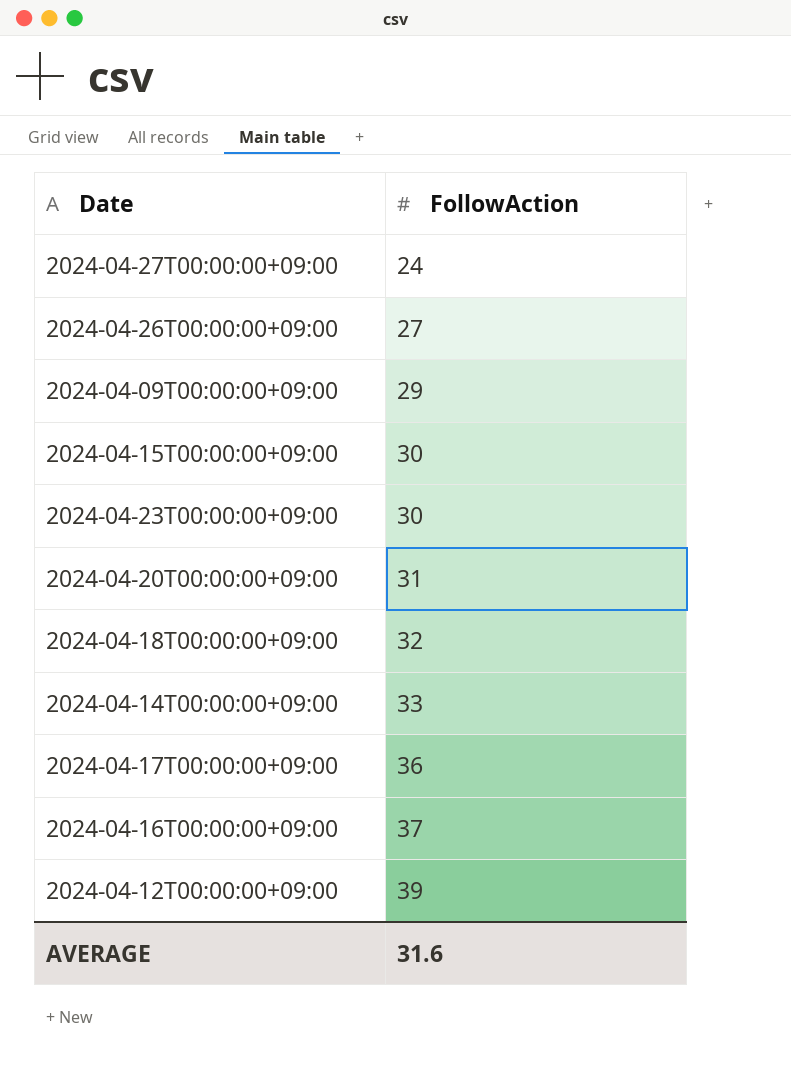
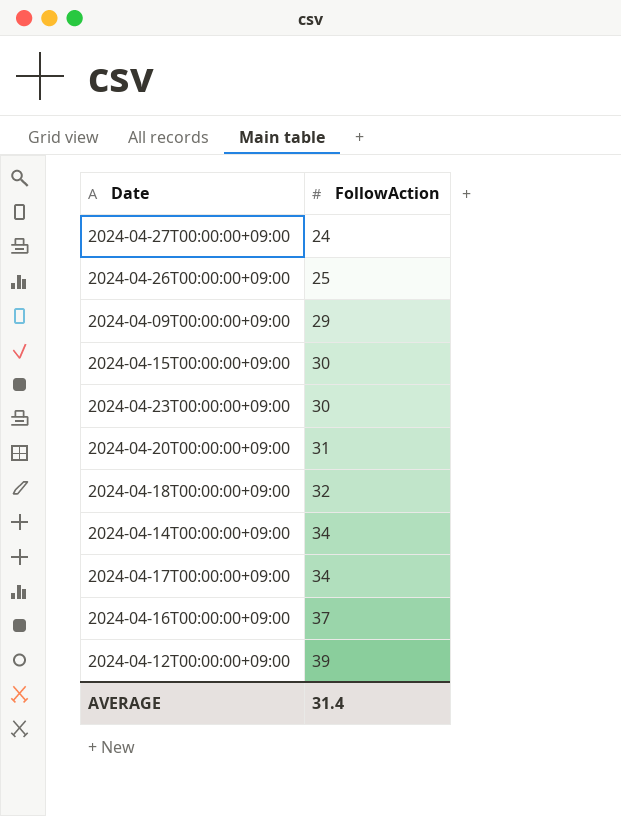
2024-04-26T00:00:00+09:00 | FollowAction: 27 -> 25
2024-04-14T00:00:00+09:00 | FollowAction: 33 -> 34
2024-04-17T00:00:00+09:00 | FollowAction: 36 -> 34
AVERAGE | FollowAction: 31.6 -> 31.4

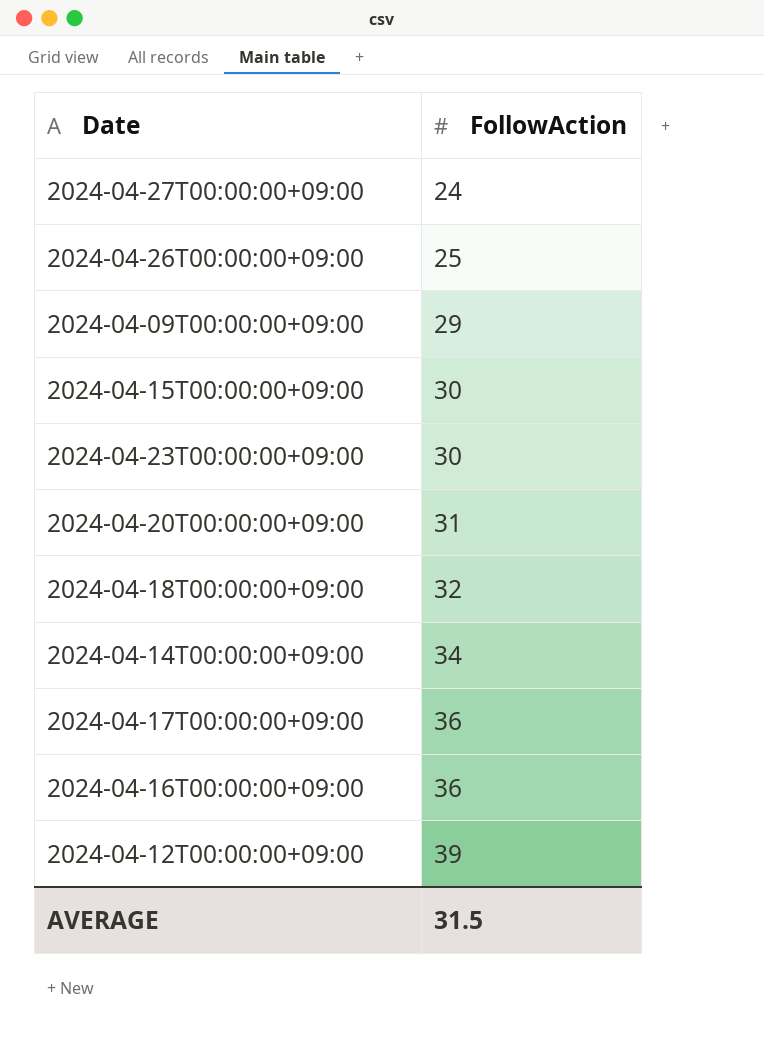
2024-04-17T00:00:00+09:00 | FollowAction: 34 -> 36
2024-04-16T00:00:00+09:00 | FollowAction: 37 -> 36
AVERAGE | FollowAction: 31.4 -> 31.5

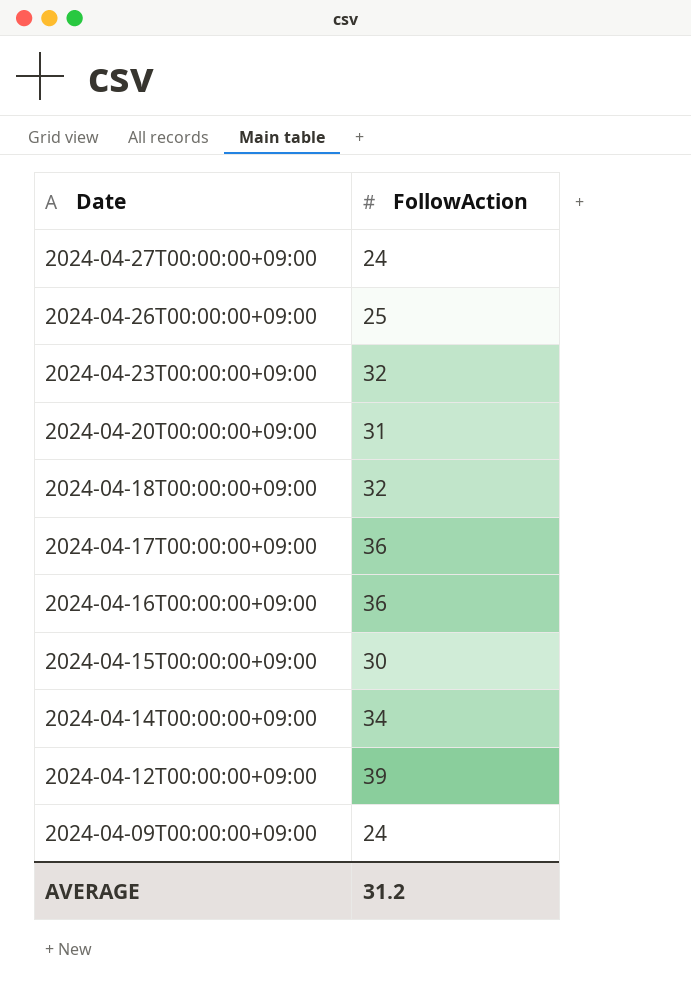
row order: FollowAction ascending -> Date descending
2024-04-23T00:00:00+09:00 | FollowAction: 30 -> 32
2024-04-09T00:00:00+09:00 | FollowAction: 29 -> 24
AVERAGE | FollowAction: 31.5 -> 31.2

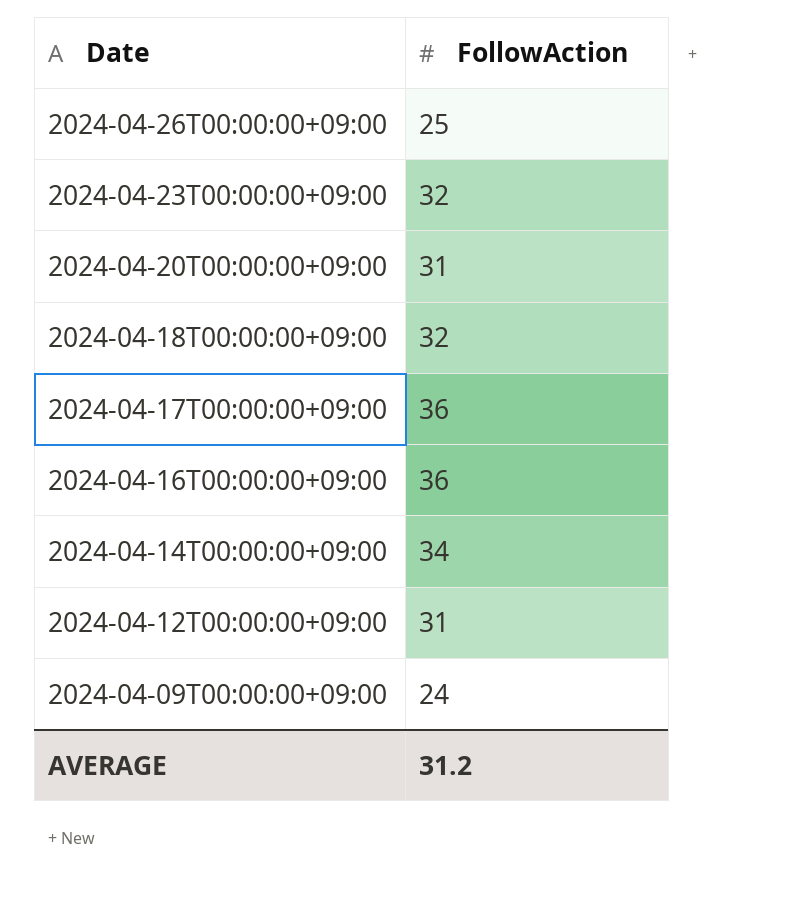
row 2024-04-27T00:00:00+09:00: 24 -> none
row 2024-04-15T00:00:00+09:00: 30 -> none
2024-04-12T00:00:00+09:00 | FollowAction: 39 -> 31

